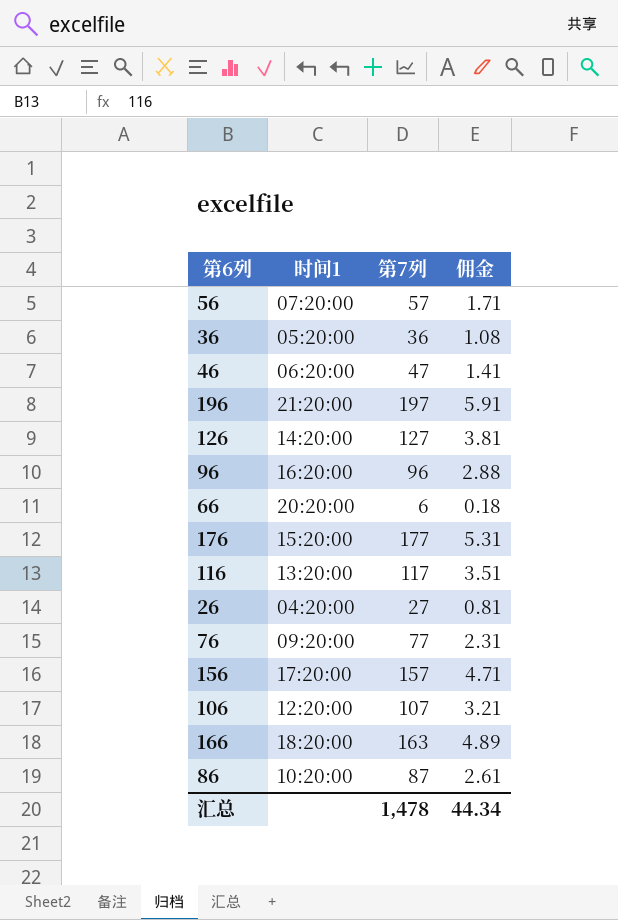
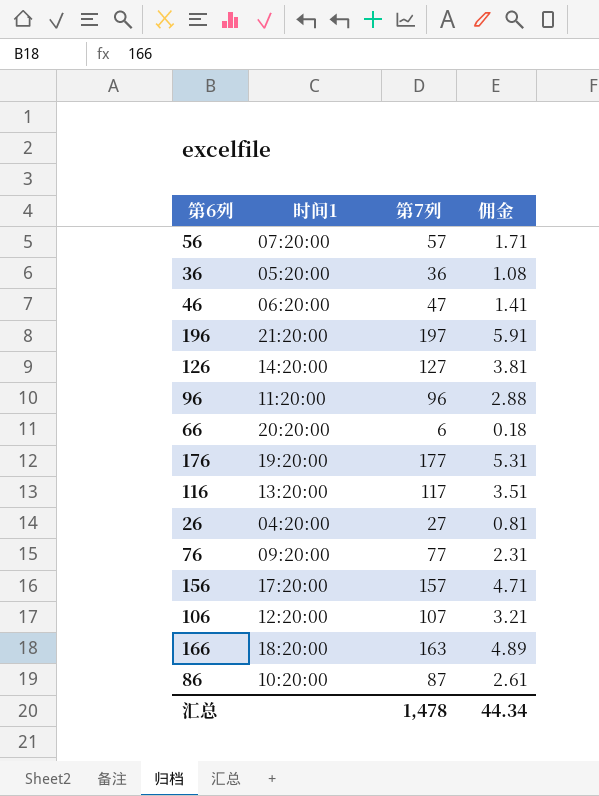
96 | 时间1: 16:20:00 -> 11:20:00
176 | 时间1: 15:20:00 -> 19:20:00

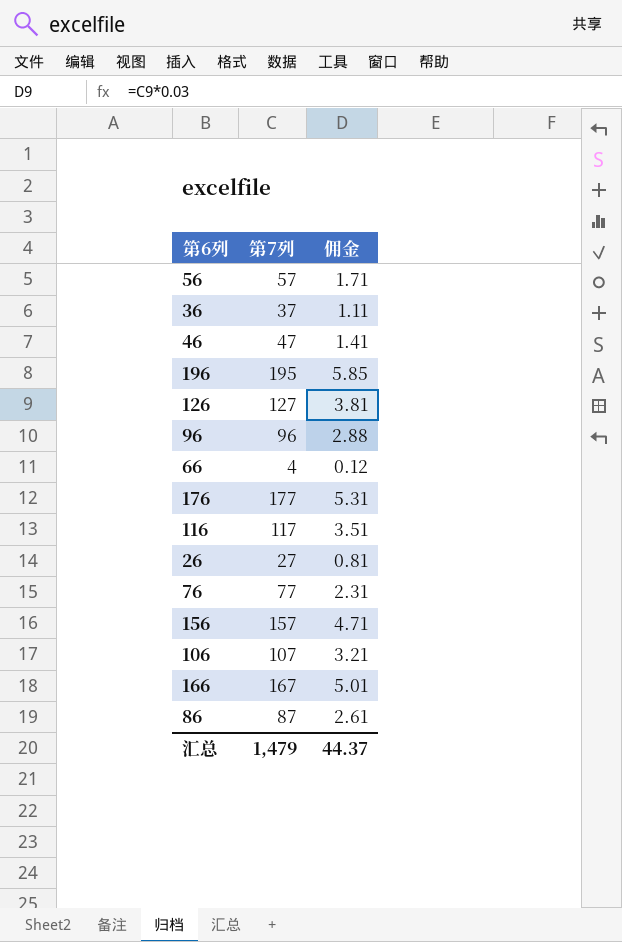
column 时间1 | position: 2 -> none
36 | 第7列: 36 -> 37
36 | 佣金: 1.08 -> 1.11
196 | 第7列: 197 -> 195
196 | 佣金: 5.91 -> 5.85
66 | 第7列: 6 -> 4
66 | 佣金: 0.18 -> 0.12
166 | 第7列: 163 -> 167
166 | 佣金: 4.89 -> 5.01
汇总 | 第7列: 1,478 -> 1,479
汇总 | 佣金: 44.34 -> 44.37

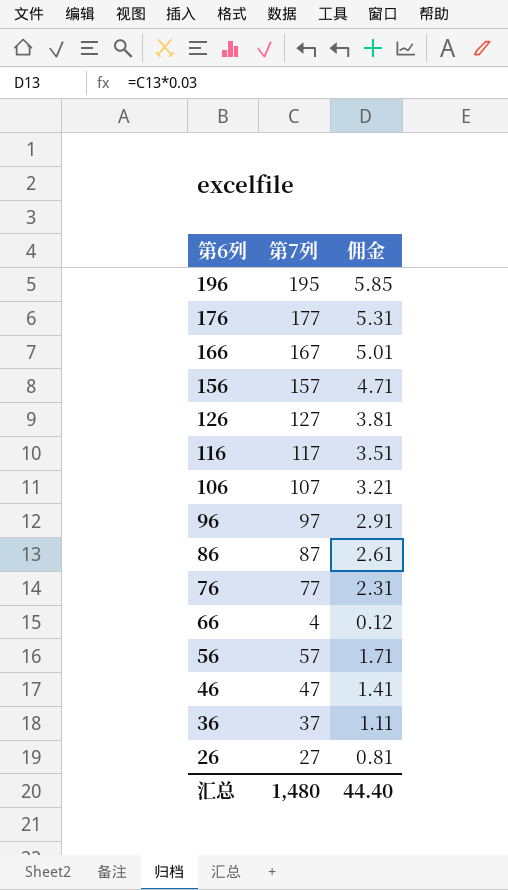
row order: none -> 第6列 descending
96 | 第7列: 96 -> 97
96 | 佣金: 2.88 -> 2.91
汇总 | 第7列: 1,479 -> 1,480
汇总 | 佣金: 44.37 -> 44.40

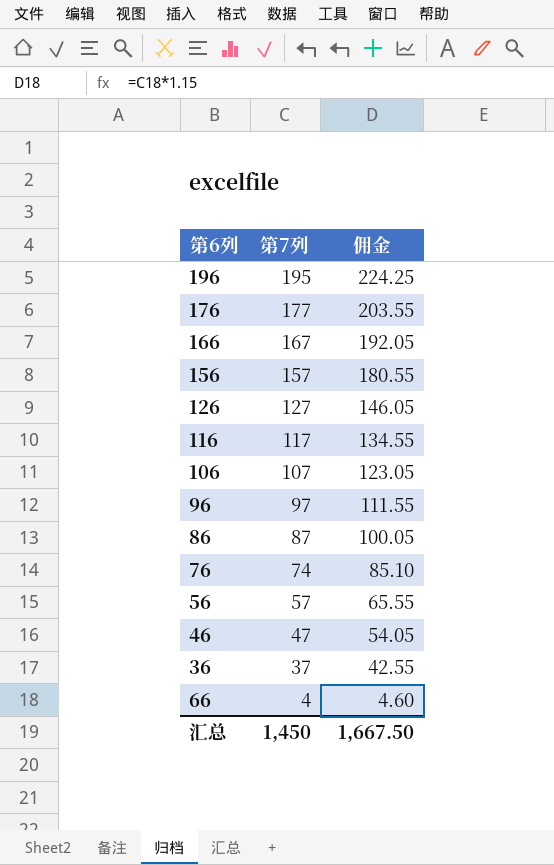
row order: 第6列 descending -> 第7列 descending
column 佣金 | formula: [第7列] * 0.03 -> [第7列] * 1.15
row 26: 27 | 0.81 -> none
76 | 第7列: 77 -> 74
汇总 | 第7列: 1,480 -> 1,450
汇总 | 佣金: 44.40 -> 1,667.50

